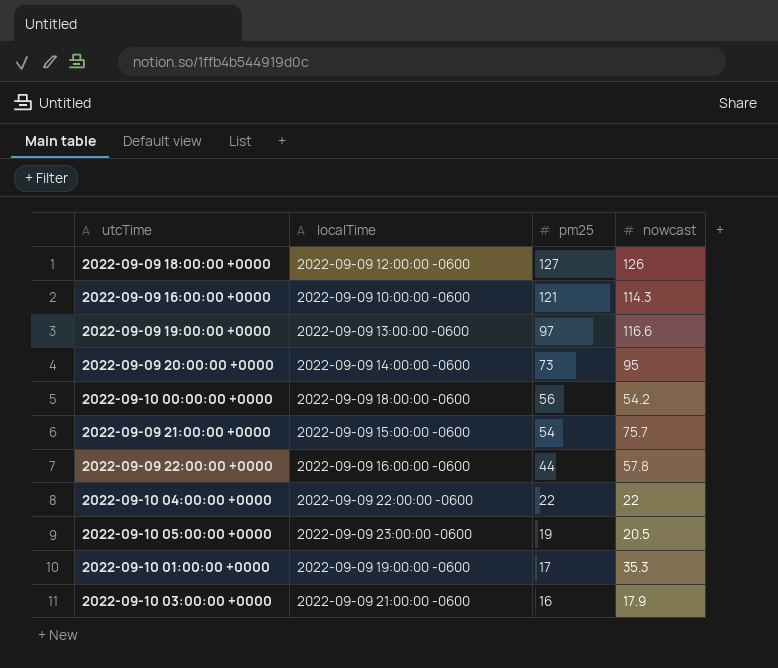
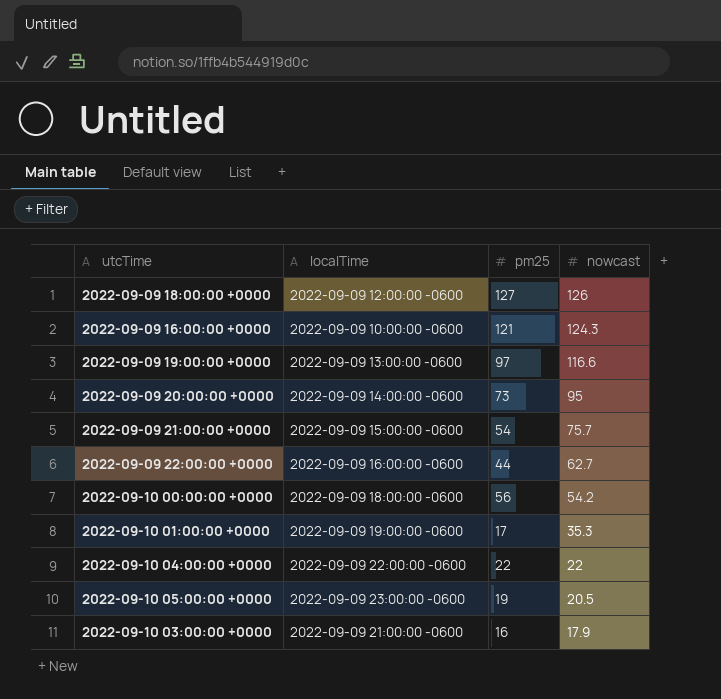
row order: pm25 descending -> nowcast descending
2022-09-09 16:00:00 +0000 | nowcast: 114.3 -> 124.3
2022-09-09 22:00:00 +0000 | nowcast: 57.8 -> 62.7

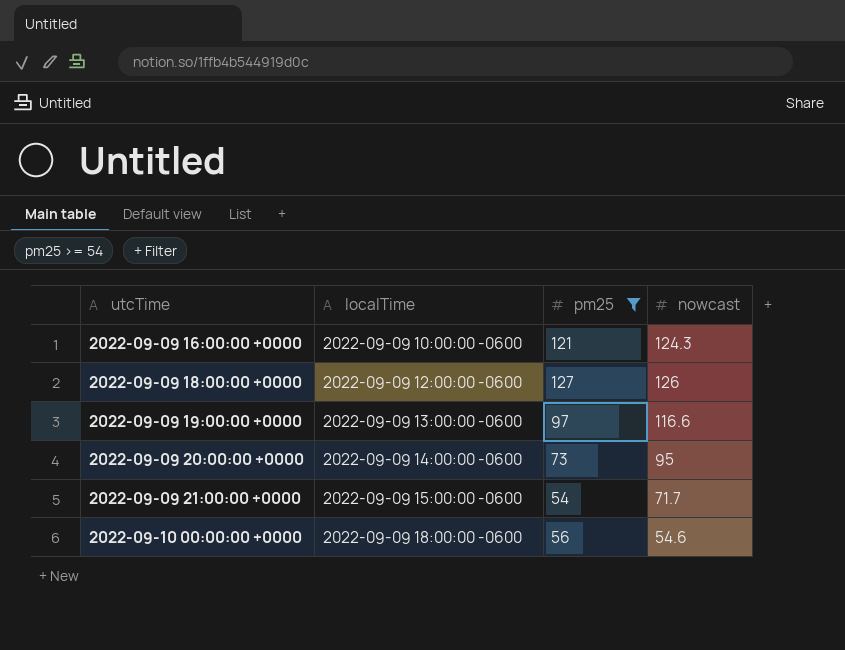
filter: none -> pm25 >= 54
row order: nowcast descending -> utcTime ascending
2022-09-09 21:00:00 +0000 | nowcast: 75.7 -> 71.7
2022-09-10 00:00:00 +0000 | nowcast: 54.2 -> 54.6

